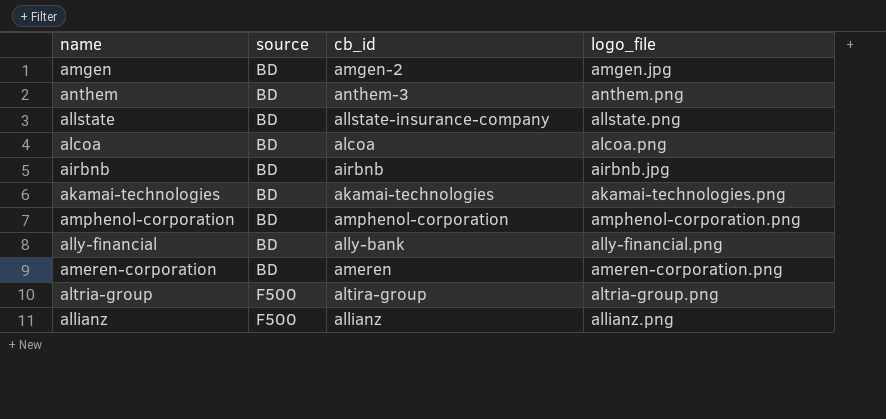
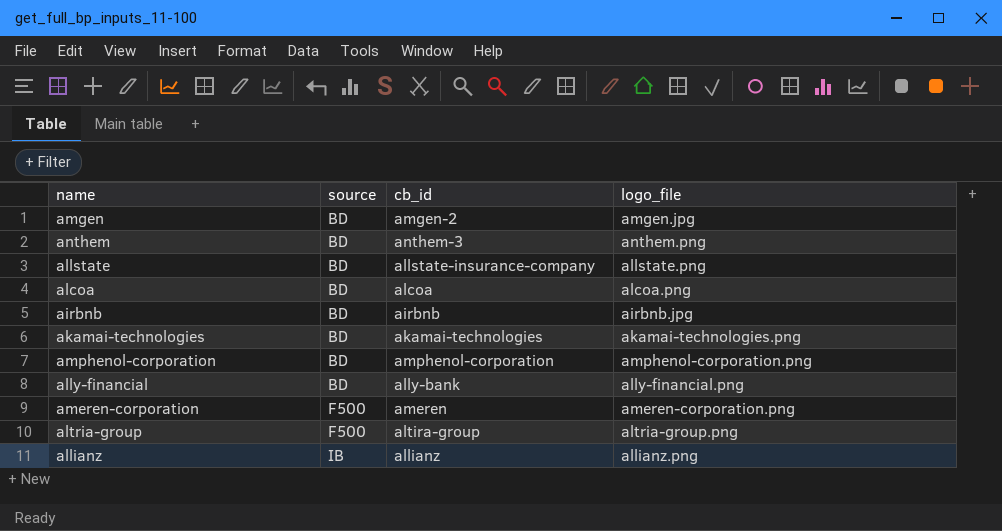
ameren-corporation | source: BD -> F500
allianz | source: F500 -> IB

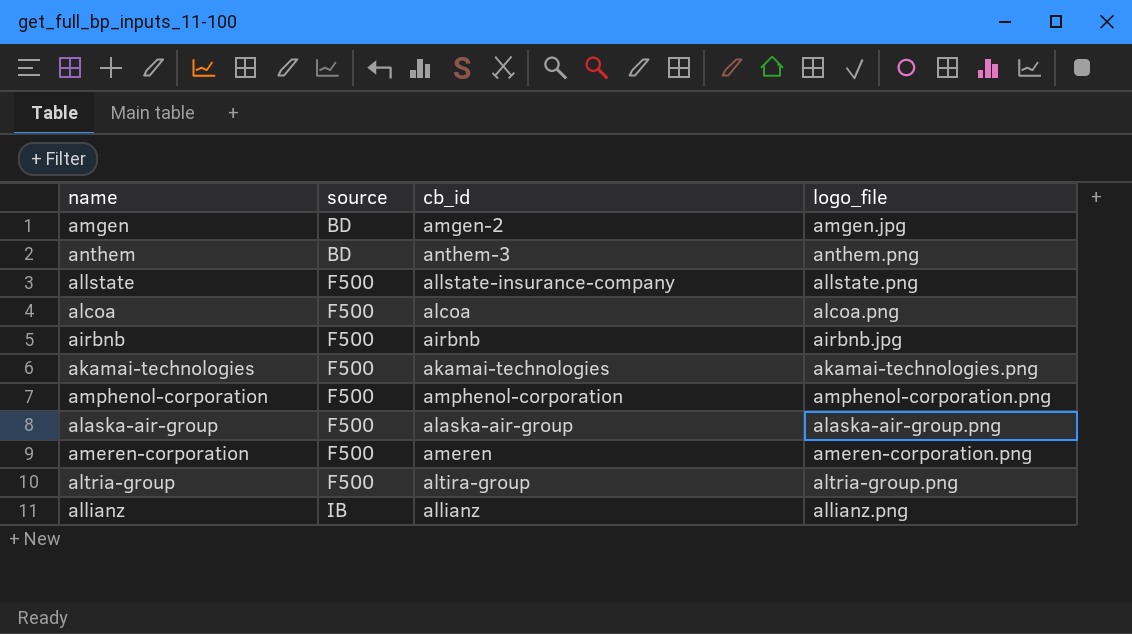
row ally-financial: BD | ally-bank | ally-financial.png -> none
allstate | source: BD -> F500
alcoa | source: BD -> F500
airbnb | source: BD -> F500
akamai-technologies | source: BD -> F500
amphenol-corporation | source: BD -> F500
row alaska-air-group: none -> F500 | alaska-air-group | alaska-air-group.png

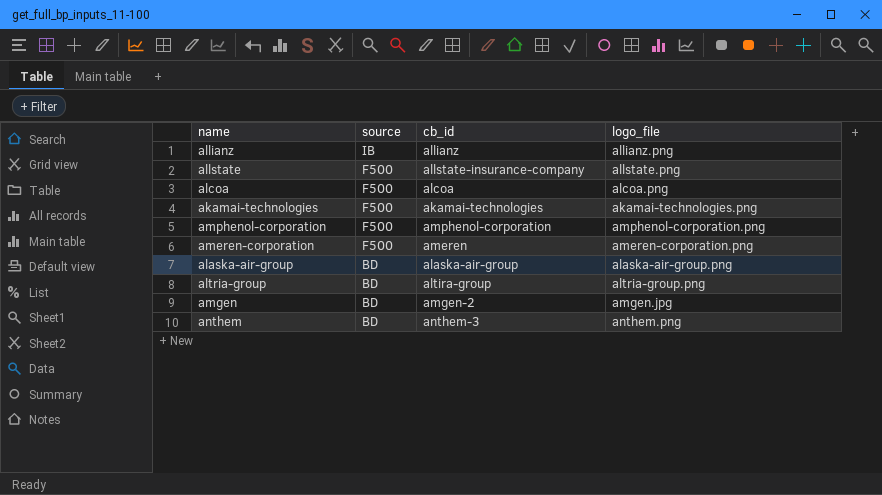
row order: source ascending -> source descending
row airbnb: F500 | airbnb | airbnb.jpg -> none
alaska-air-group | source: F500 -> BD
altria-group | source: F500 -> BD

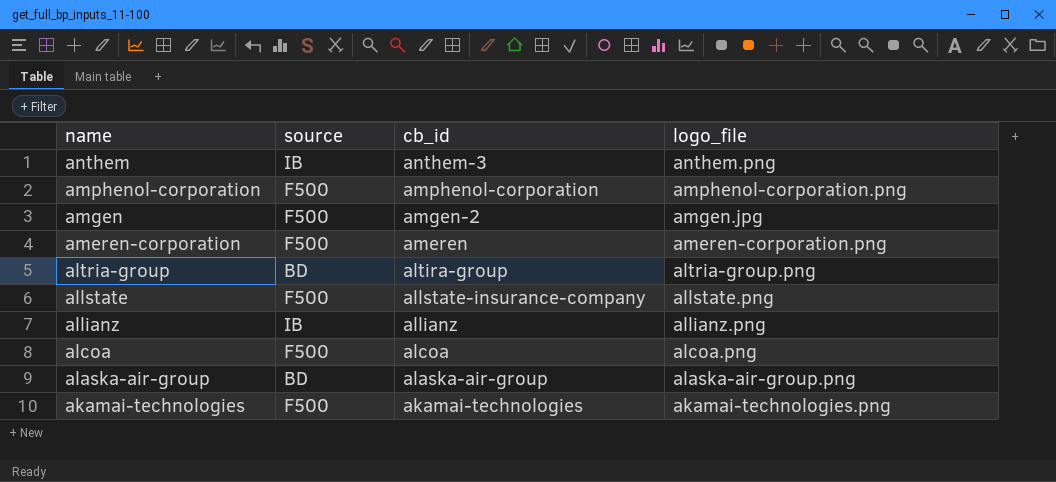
row order: source descending -> name descending
anthem | source: BD -> IB
amgen | source: BD -> F500

